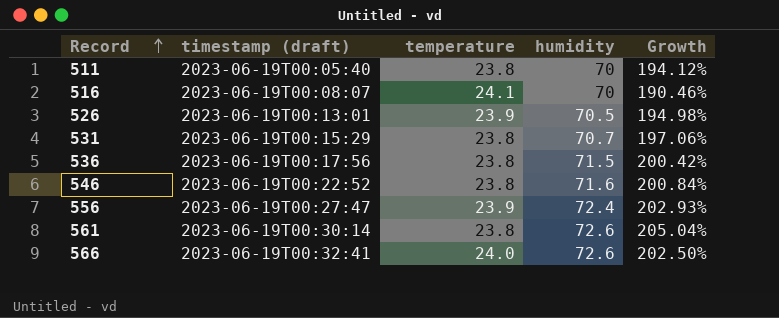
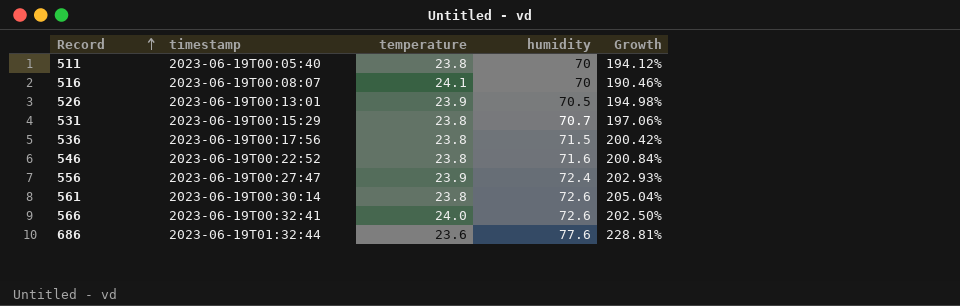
column name: timestamp (draft) -> timestamp
row 686: none -> 2023-06-19T01:32:44 | 23.6 | 77.6 | 228.81%

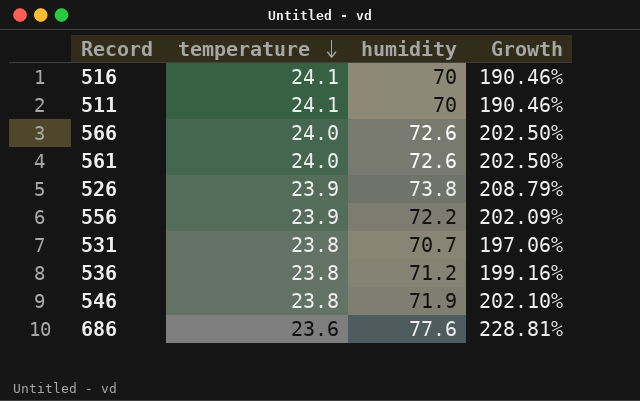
row order: Record ascending -> temperature descending
column timestamp | position: 2 -> none
511 | temperature: 23.8 -> 24.1
511 | Growth: 194.12% -> 190.46%
561 | temperature: 23.8 -> 24.0
561 | Growth: 205.04% -> 202.50%
526 | humidity: 70.5 -> 73.8
526 | Growth: 194.98% -> 208.79%
556 | humidity: 72.4 -> 72.2
556 | Growth: 202.93% -> 202.09%
536 | humidity: 71.5 -> 71.2
536 | Growth: 200.42% -> 199.16%
546 | humidity: 71.6 -> 71.9
546 | Growth: 200.84% -> 202.10%

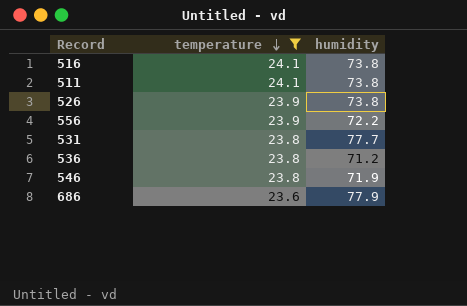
filter: none -> temperature != 24.0
column Growth | formula: ([humidity] - [temperature]) / [temperature] -> none
516 | humidity: 70 -> 73.8
511 | humidity: 70 -> 73.8
531 | humidity: 70.7 -> 77.7
686 | humidity: 77.6 -> 77.9

